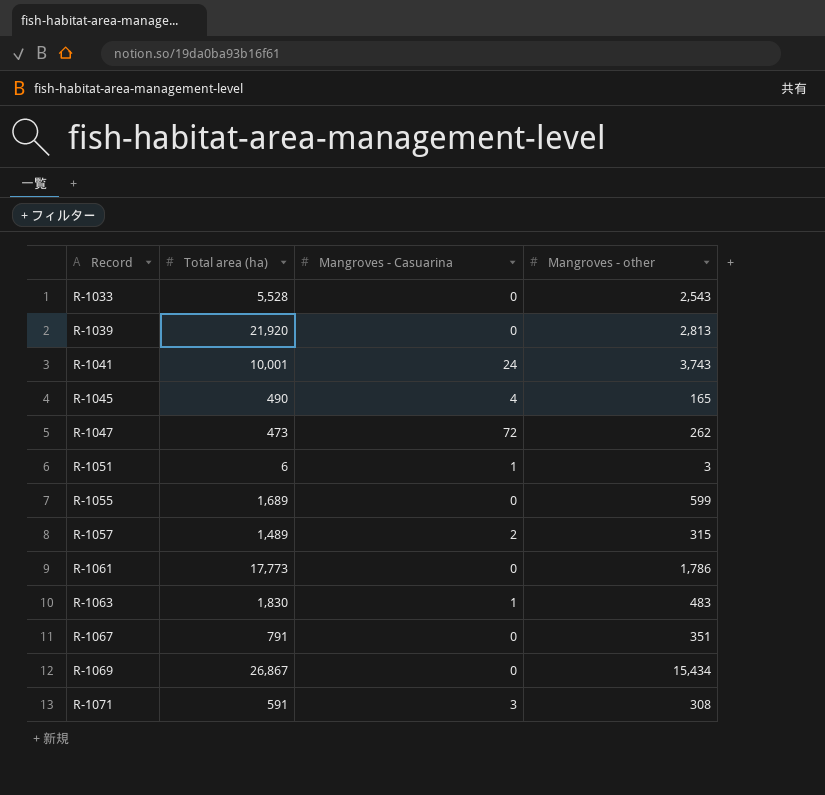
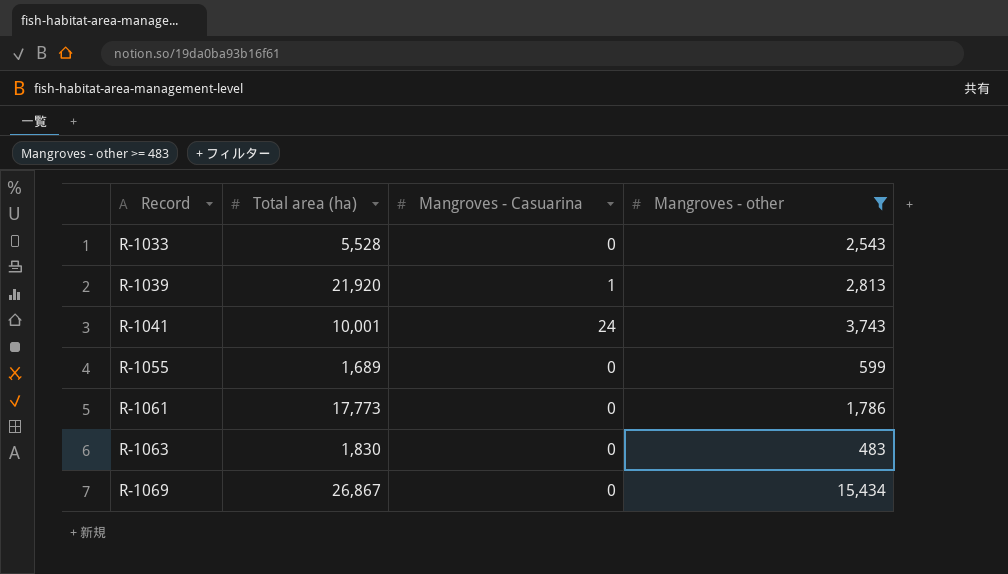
filter: none -> Mangroves - other >= 483
R-1039 | Mangroves - Casuarina: 0 -> 1
R-1063 | Mangroves - Casuarina: 1 -> 0

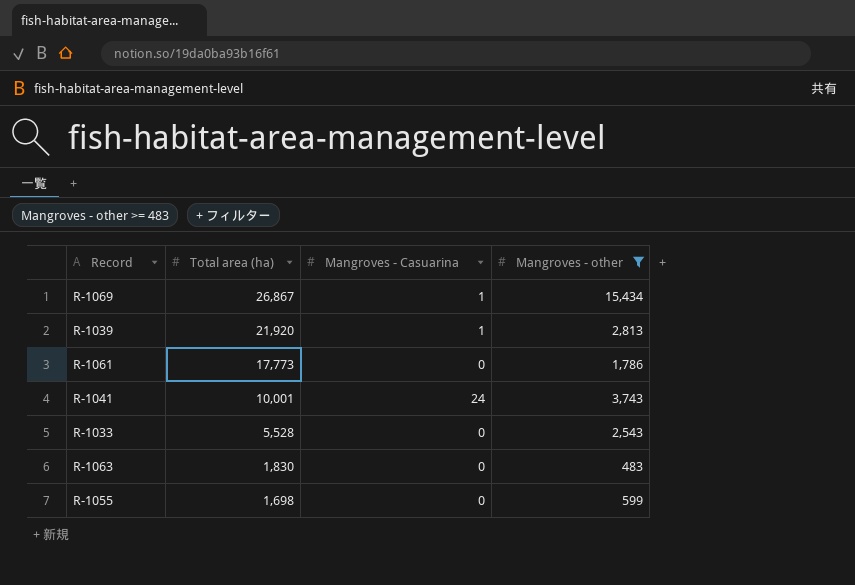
row order: Record ascending -> Total area (ha) descending
R-1069 | Mangroves - Casuarina: 0 -> 1
R-1055 | Total area (ha): 1,689 -> 1,698

